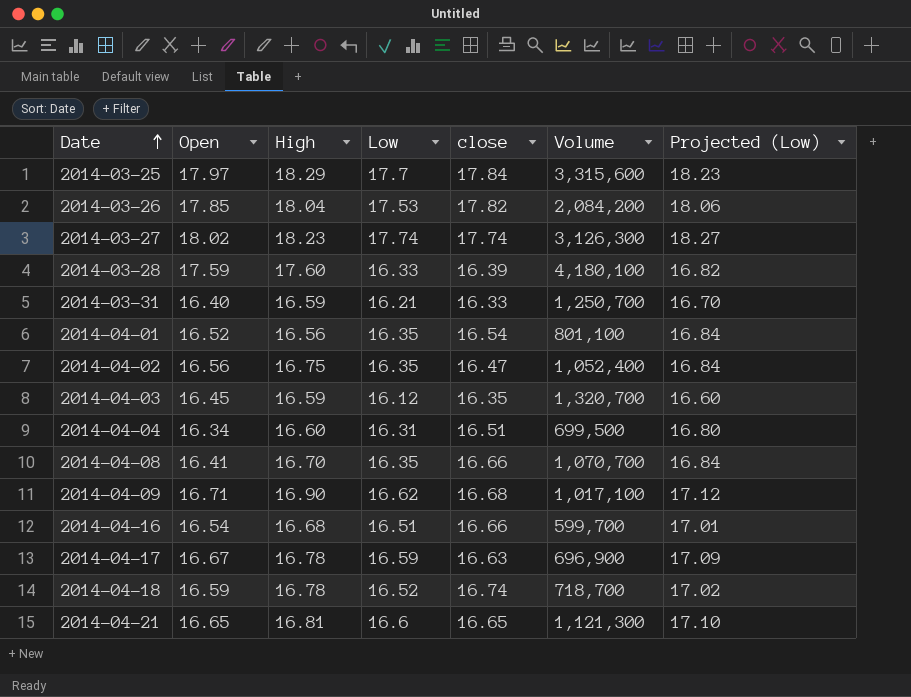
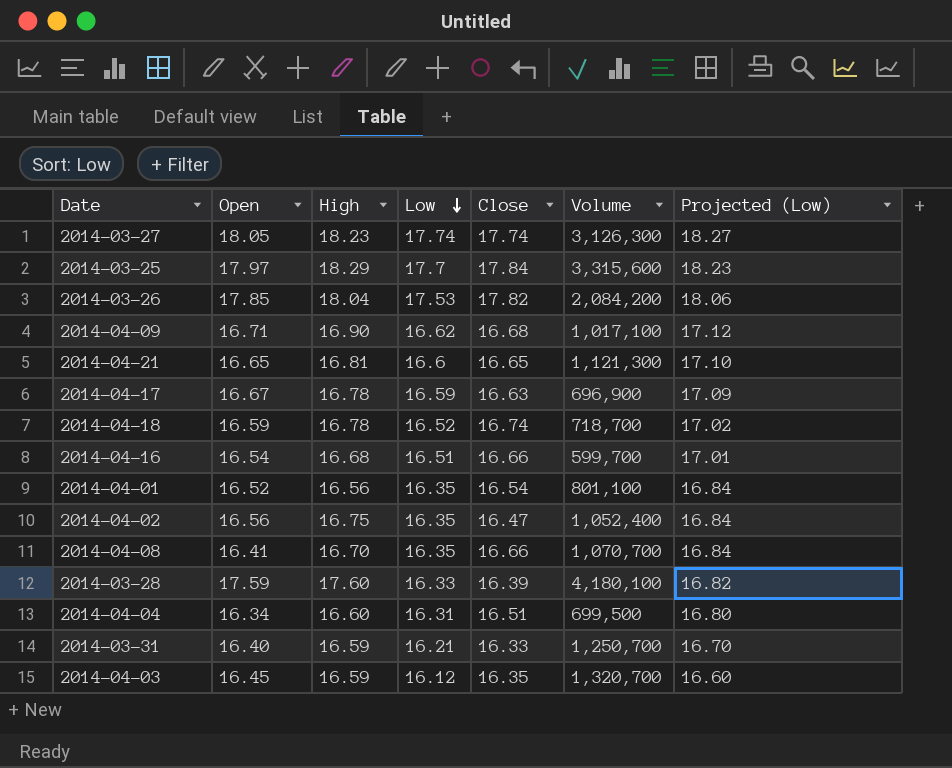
row order: Date ascending -> Low descending
column name: close -> Close
2014-03-27 | Open: 18.02 -> 18.05

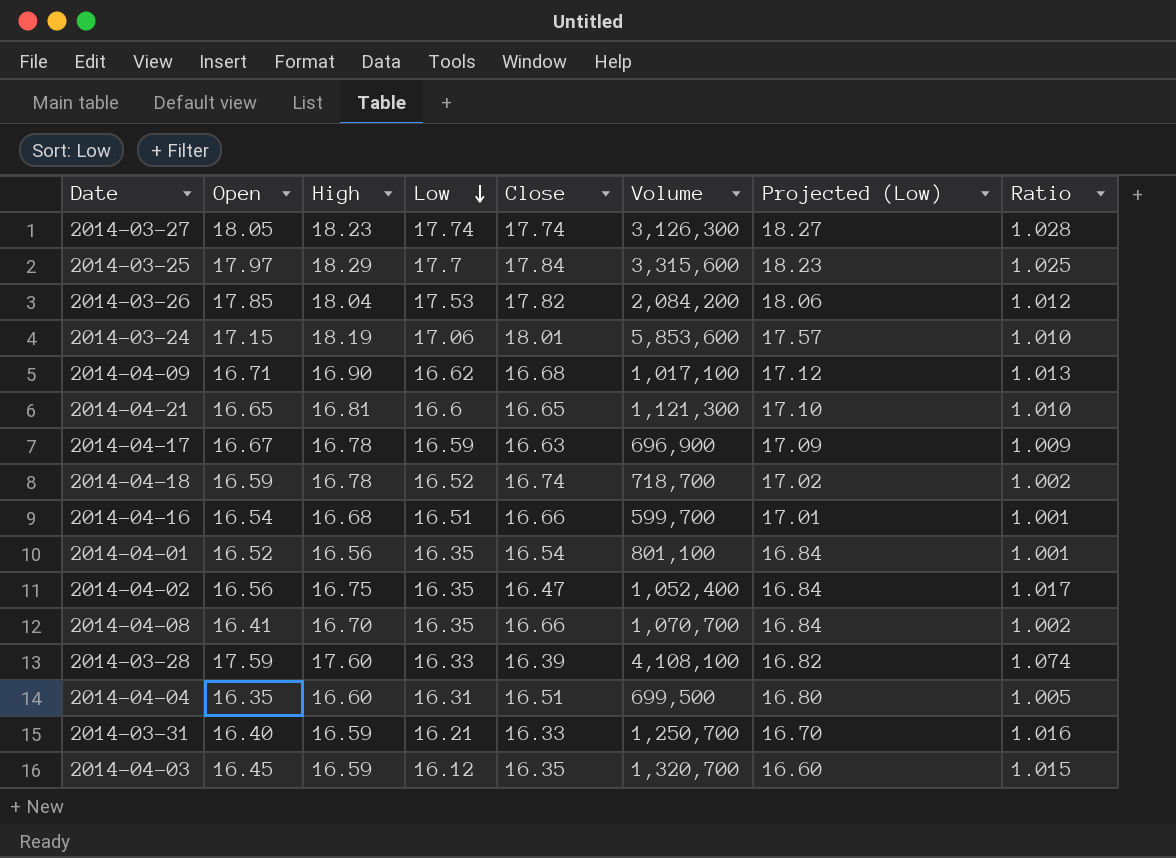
column Ratio | formula: none -> [High] / [Close]
row 2014-03-24: none -> 17.15 | 18.19 | 17.06 | 18.01 | 5,853,600 | 17.57 | 1.010
2014-03-28 | Volume: 4,180,100 -> 4,108,100
2014-04-04 | Open: 16.34 -> 16.35

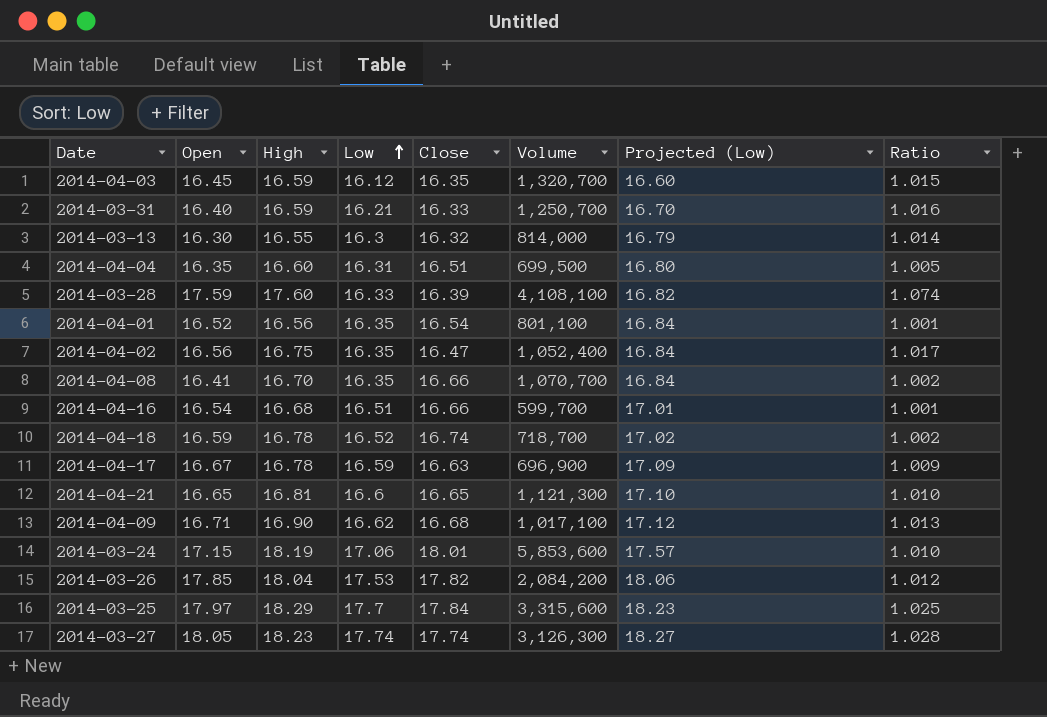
row order: Low descending -> Low ascending
row 2014-03-13: none -> 16.30 | 16.55 | 16.3 | 16.32 | 814,000 | 16.79 | 1.014

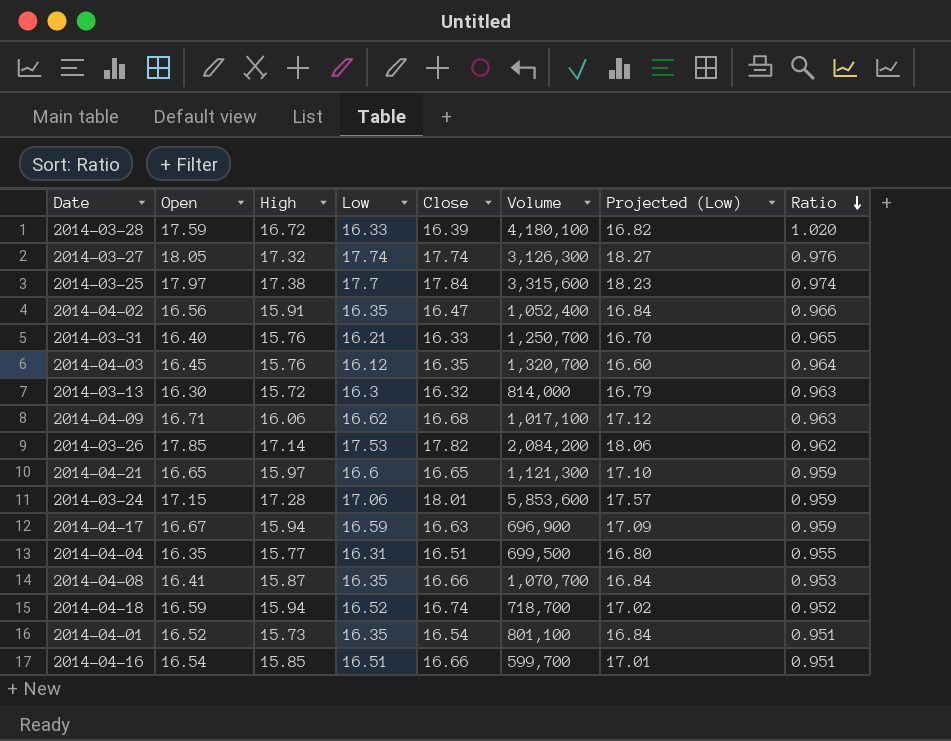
row order: Low ascending -> Ratio descending
2014-03-28 | High: 17.60 -> 16.72
2014-03-28 | Volume: 4,108,100 -> 4,180,100
2014-03-28 | Ratio: 1.074 -> 1.020
2014-03-27 | High: 18.23 -> 17.32
2014-03-27 | Ratio: 1.028 -> 0.976
2014-03-25 | High: 18.29 -> 17.38
2014-03-25 | Ratio: 1.025 -> 0.974
2014-04-02 | High: 16.75 -> 15.91
2014-04-02 | Ratio: 1.017 -> 0.966
2014-03-31 | High: 16.59 -> 15.76
2014-03-31 | Ratio: 1.016 -> 0.965
2014-04-03 | High: 16.59 -> 15.76
2014-04-03 | Ratio: 1.015 -> 0.964
2014-03-13 | High: 16.55 -> 15.72
2014-03-13 | Ratio: 1.014 -> 0.963
2014-04-09 | High: 16.90 -> 16.06
2014-04-09 | Ratio: 1.013 -> 0.963
2014-03-26 | High: 18.04 -> 17.14
2014-03-26 | Ratio: 1.012 -> 0.962
2014-04-21 | High: 16.81 -> 15.97
2014-04-21 | Ratio: 1.010 -> 0.959
2014-03-24 | High: 18.19 -> 17.28
2014-03-24 | Ratio: 1.010 -> 0.959
2014-04-17 | High: 16.78 -> 15.94
2014-04-17 | Ratio: 1.009 -> 0.959
2014-04-04 | High: 16.60 -> 15.77
2014-04-04 | Ratio: 1.005 -> 0.955
2014-04-08 | High: 16.70 -> 15.87
2014-04-08 | Ratio: 1.002 -> 0.953
2014-04-18 | High: 16.78 -> 15.94
2014-04-18 | Ratio: 1.002 -> 0.952
2014-04-01 | High: 16.56 -> 15.73
2014-04-01 | Ratio: 1.001 -> 0.951
2014-04-16 | High: 16.68 -> 15.85
2014-04-16 | Ratio: 1.001 -> 0.951

